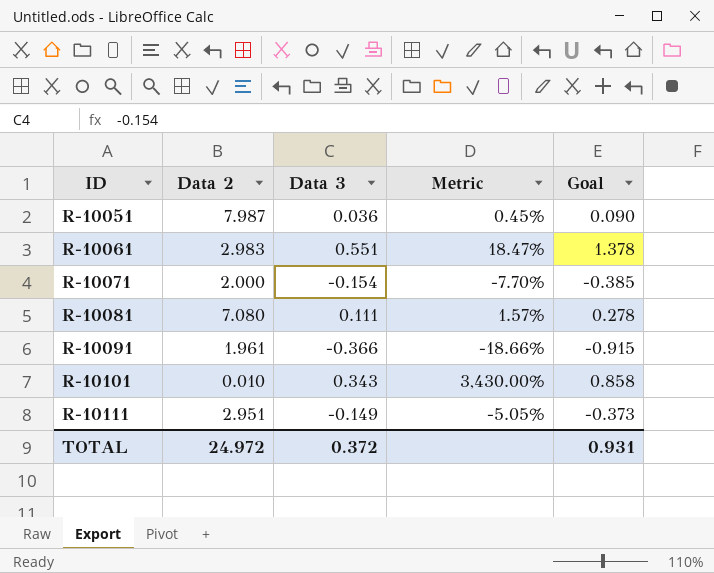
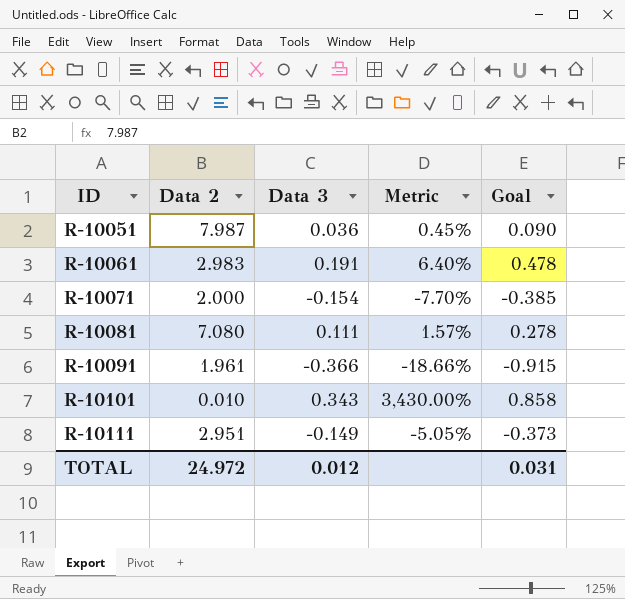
R-10061 | Data 3: 0.551 -> 0.191
R-10061 | Metric: 18.47% -> 6.40%
R-10061 | Goal: 1.378 -> 0.478
TOTAL | Data 3: 0.372 -> 0.012
TOTAL | Goal: 0.931 -> 0.031

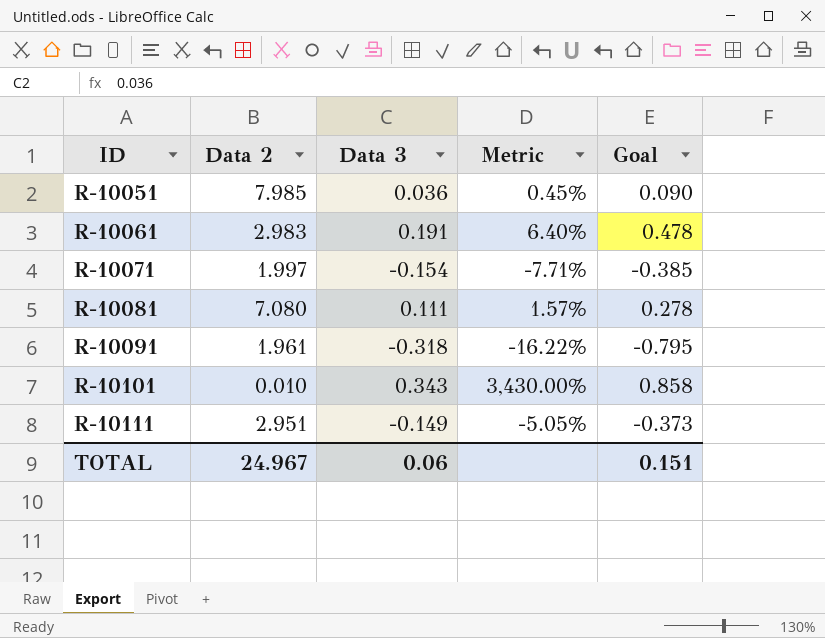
R-10051 | Data 2: 7.987 -> 7.985
R-10071 | Data 2: 2.000 -> 1.997
R-10071 | Metric: -7.70% -> -7.71%
R-10091 | Data 3: -0.366 -> -0.318
R-10091 | Metric: -18.66% -> -16.22%
R-10091 | Goal: -0.915 -> -0.795
TOTAL | Data 2: 24.972 -> 24.967
TOTAL | Data 3: 0.012 -> 0.06
TOTAL | Goal: 0.031 -> 0.151

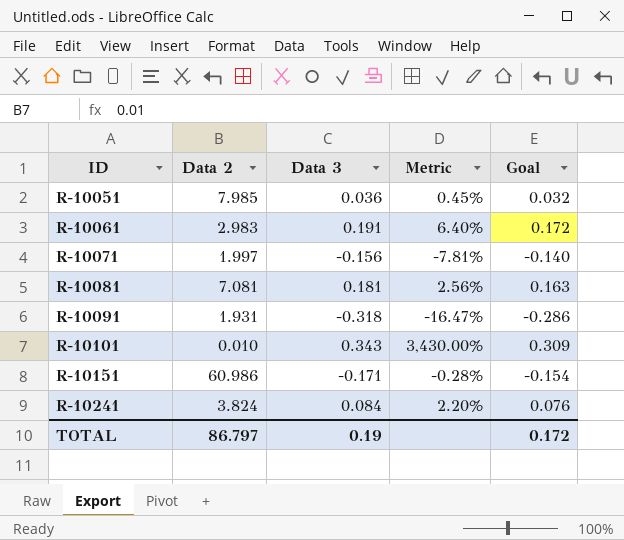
column Goal | formula: [Data 3] * 2.5 -> [Data 3] * 0.9
row R-10111: 2.951 | -0.149 | -5.05% | -0.373 -> none
R-10071 | Data 3: -0.154 -> -0.156
R-10071 | Metric: -7.71% -> -7.81%
R-10081 | Data 2: 7.080 -> 7.081
R-10081 | Data 3: 0.111 -> 0.181
R-10081 | Metric: 1.57% -> 2.56%
R-10091 | Data 2: 1.961 -> 1.931
R-10091 | Metric: -16.22% -> -16.47%
row R-10151: none -> 60.986 | -0.171 | -0.28% | -0.154
row R-10241: none -> 3.824 | 0.084 | 2.20% | 0.076
TOTAL | Data 2: 24.967 -> 86.797
TOTAL | Data 3: 0.06 -> 0.19
TOTAL | Goal: 0.151 -> 0.172

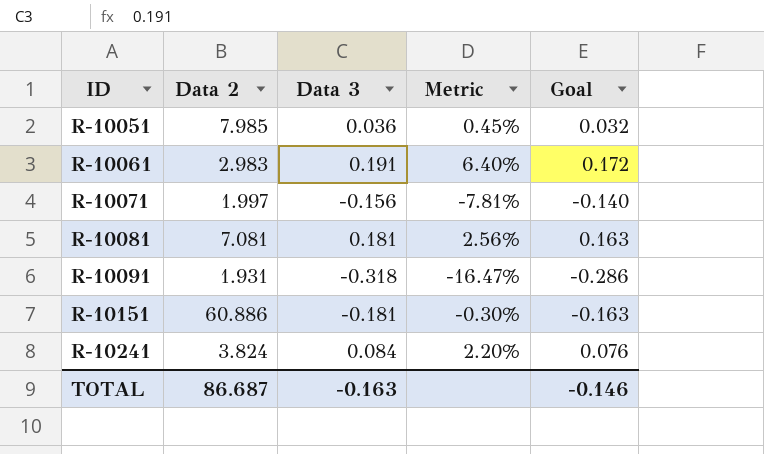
row R-10101: 0.010 | 0.343 | 3,430.00% | 0.309 -> none
R-10151 | Data 2: 60.986 -> 60.886
R-10151 | Data 3: -0.171 -> -0.181
R-10151 | Metric: -0.28% -> -0.30%
R-10151 | Goal: -0.154 -> -0.163
TOTAL | Data 2: 86.797 -> 86.687
TOTAL | Data 3: 0.19 -> -0.163
TOTAL | Goal: 0.172 -> -0.146

